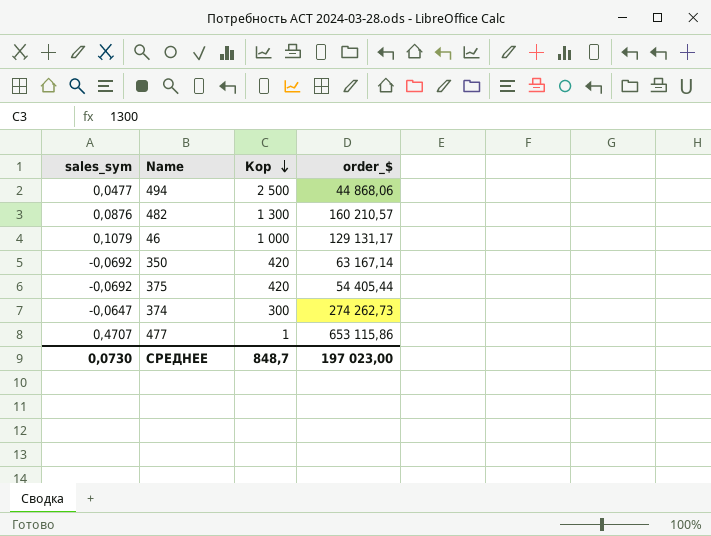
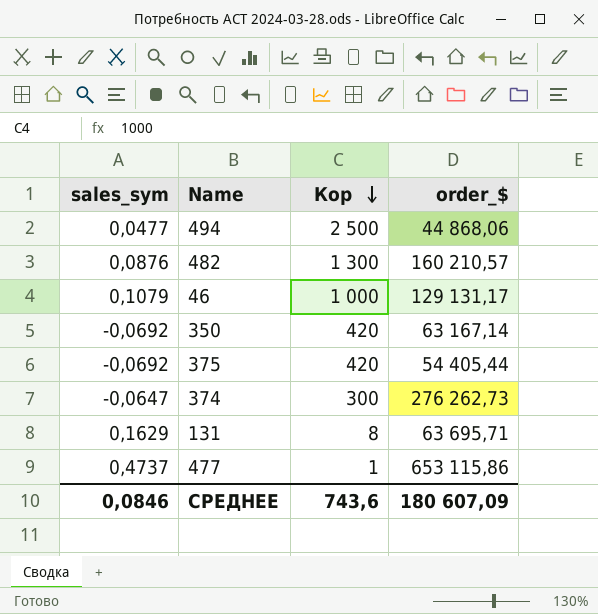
374 | order_$: 274 262,73 -> 276 262,73
row 131: none -> 0,1629 | 8 | 63 695,71
477 | sales_sym: 0,4707 -> 0,4737
СРЕДНЕЕ | sales_sym: 0,0730 -> 0,0846
СРЕДНЕЕ | Кор: 848,7 -> 743,6
СРЕДНЕЕ | order_$: 197 023,00 -> 180 607,09

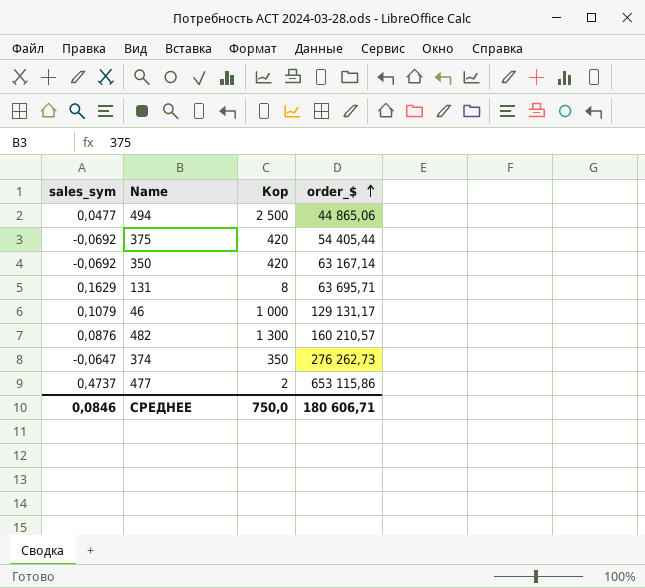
row order: Кор descending -> order_$ ascending
494 | order_$: 44 868,06 -> 44 865,06
374 | Кор: 300 -> 350
477 | Кор: 1 -> 2
СРЕДНЕЕ | Кор: 743,6 -> 750,0
СРЕДНЕЕ | order_$: 180 607,09 -> 180 606,71

